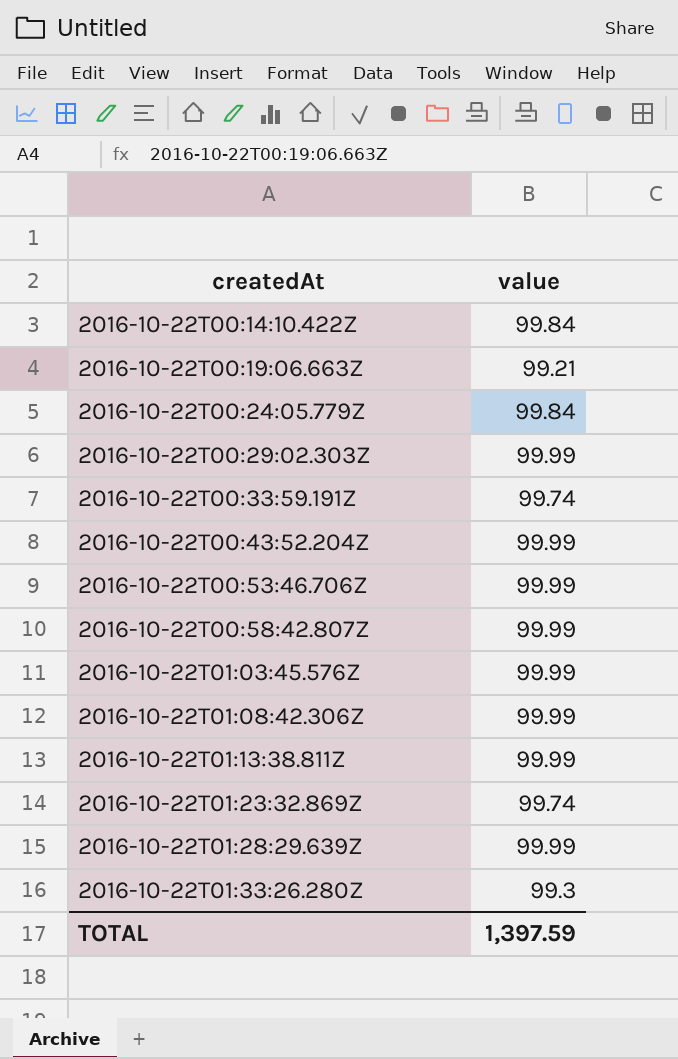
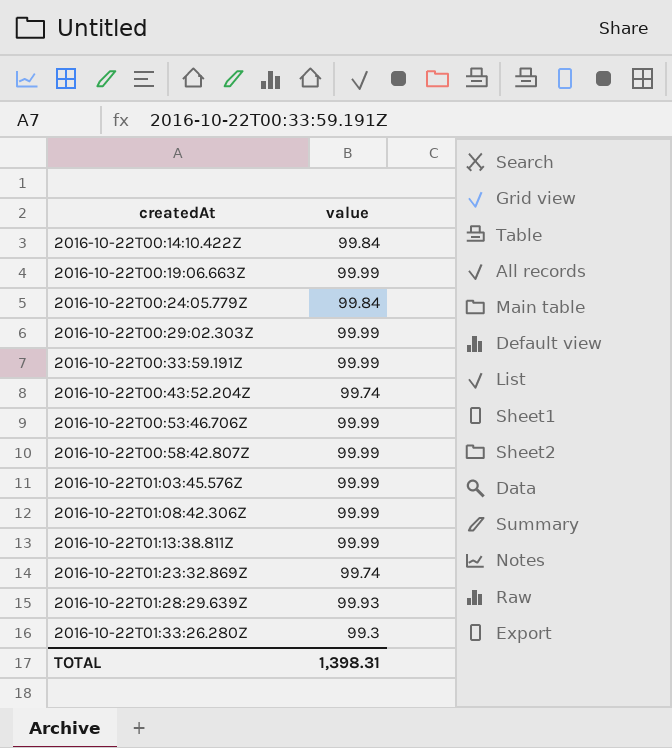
2016-10-22T00:19:06.663Z | value: 99.21 -> 99.99
2016-10-22T00:33:59.191Z | value: 99.74 -> 99.99
2016-10-22T00:43:52.204Z | value: 99.99 -> 99.74
2016-10-22T01:28:29.639Z | value: 99.99 -> 99.93
TOTAL | value: 1,397.59 -> 1,398.31

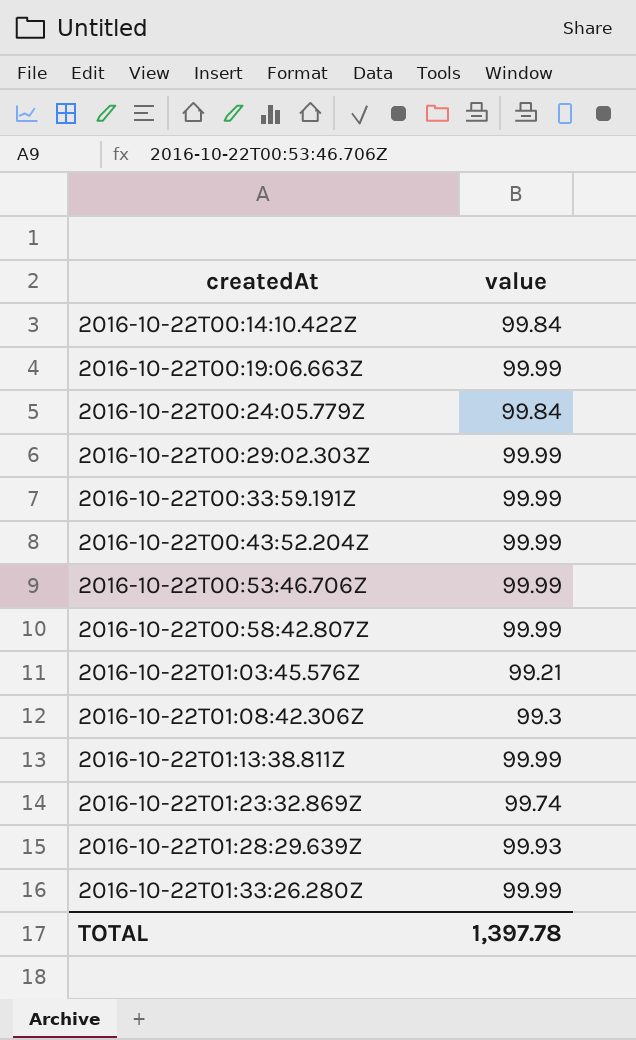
2016-10-22T00:43:52.204Z | value: 99.74 -> 99.99
2016-10-22T01:03:45.576Z | value: 99.99 -> 99.21
2016-10-22T01:08:42.306Z | value: 99.99 -> 99.3
2016-10-22T01:33:26.280Z | value: 99.3 -> 99.99
TOTAL | value: 1,398.31 -> 1,397.78

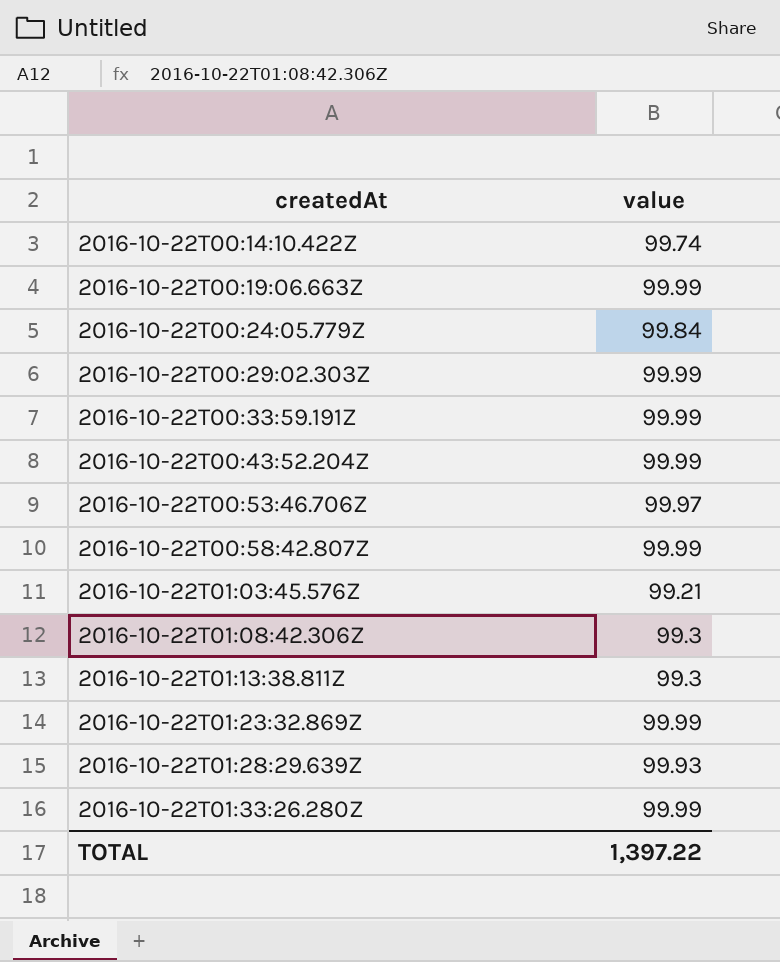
2016-10-22T00:14:10.422Z | value: 99.84 -> 99.74
2016-10-22T00:53:46.706Z | value: 99.99 -> 99.97
2016-10-22T01:13:38.811Z | value: 99.99 -> 99.3
2016-10-22T01:23:32.869Z | value: 99.74 -> 99.99
TOTAL | value: 1,397.78 -> 1,397.22

